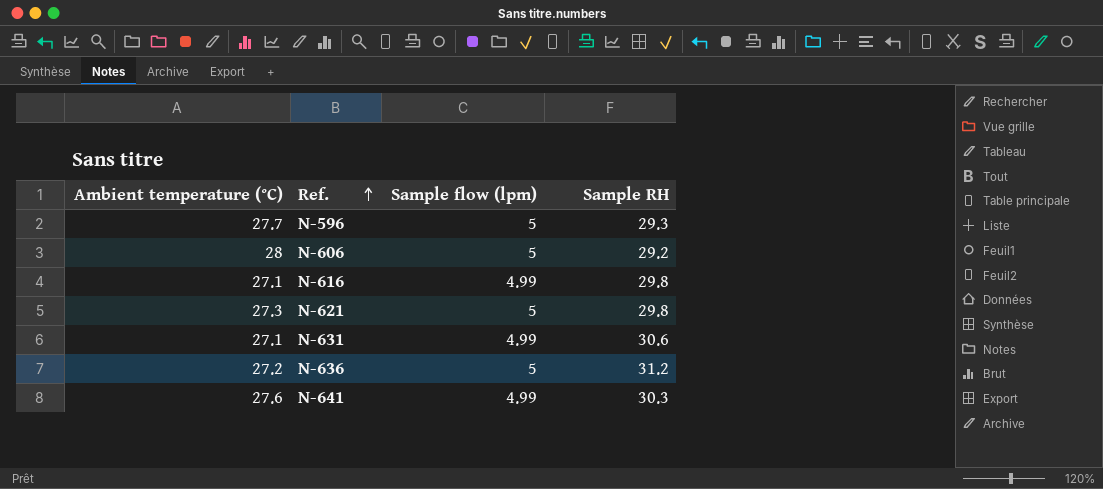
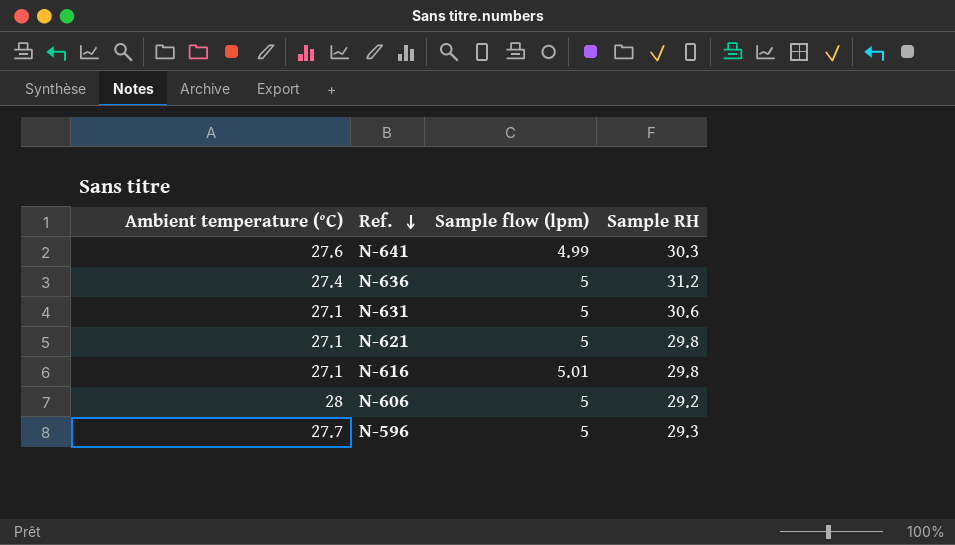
row order: Ref. ascending -> Ref. descending
N-636 | Ambient temperature (°C): 27.2 -> 27.4
N-631 | Sample flow (lpm): 4.99 -> 5
N-621 | Ambient temperature (°C): 27.3 -> 27.1
N-616 | Sample flow (lpm): 4.99 -> 5.01

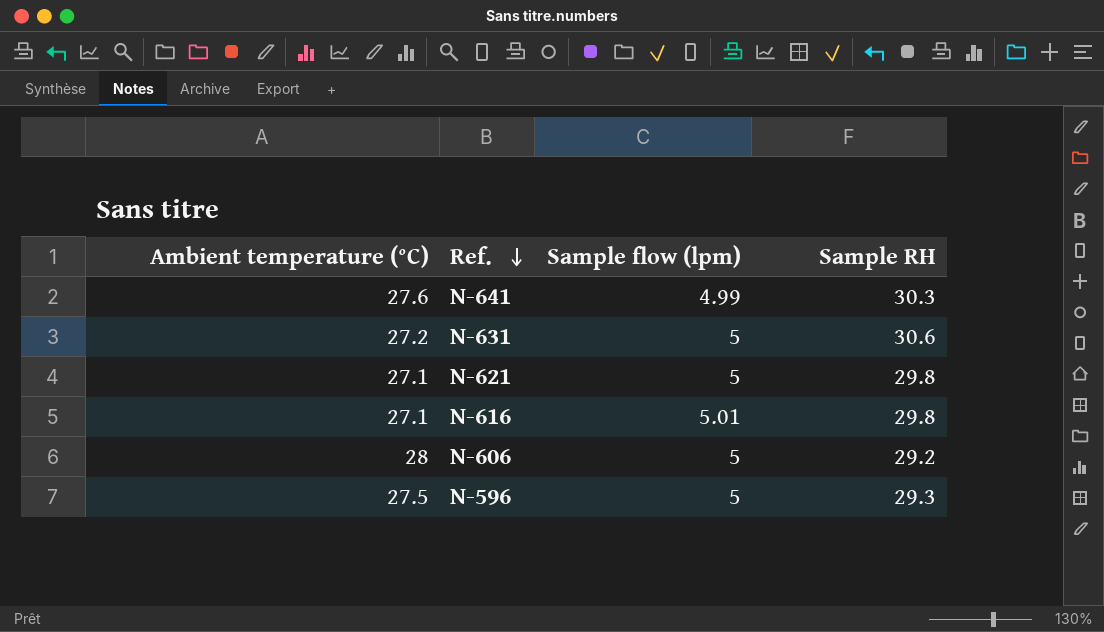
row N-636: 27.4 | 5 | 31.2 -> none
N-631 | Ambient temperature (°C): 27.1 -> 27.2
N-596 | Ambient temperature (°C): 27.7 -> 27.5

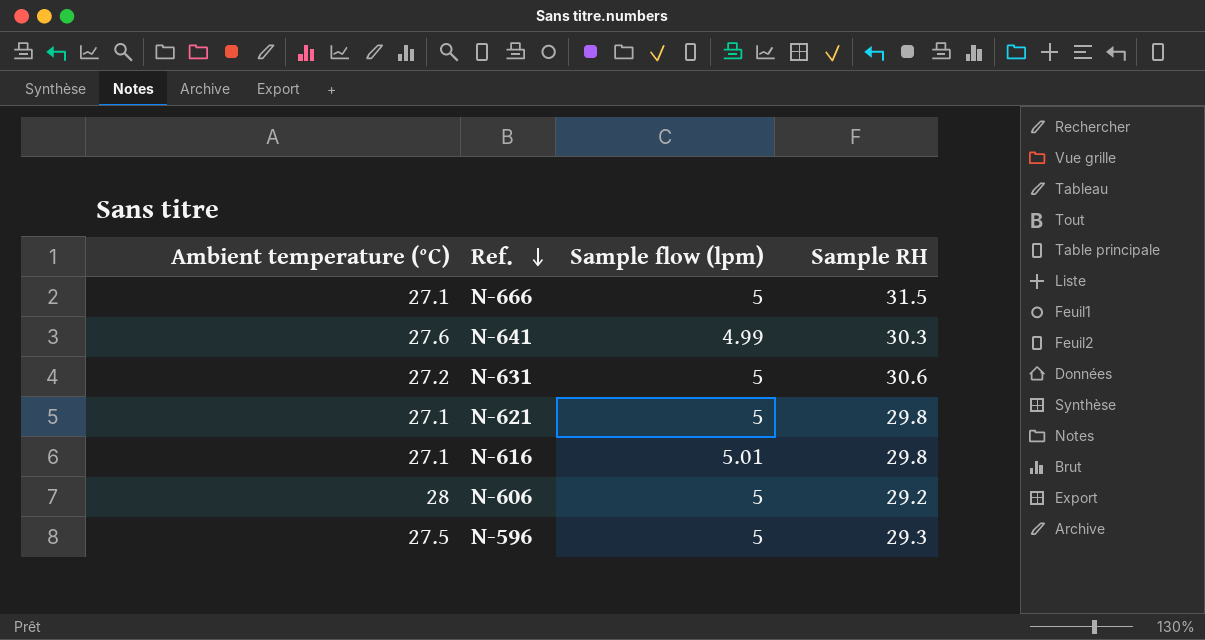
row N-666: none -> 27.1 | 5 | 31.5

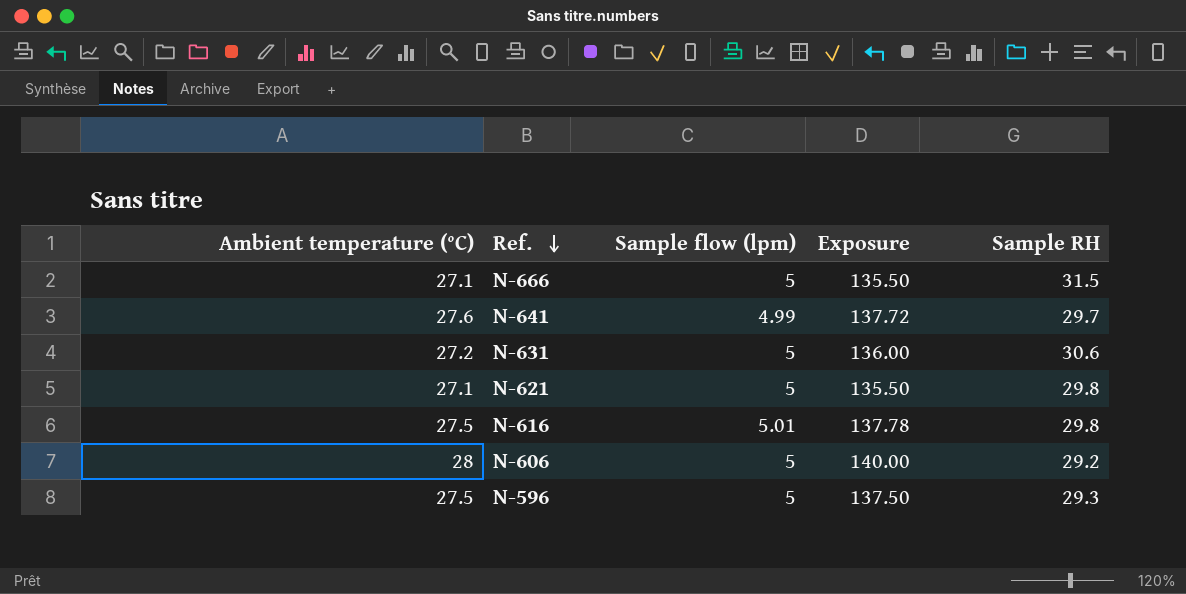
column Exposure | formula: none -> [Ambient temperature (°C)] * [Sample flow (lpm)]
N-641 | Sample RH: 30.3 -> 29.7
N-616 | Ambient temperature (°C): 27.1 -> 27.5

